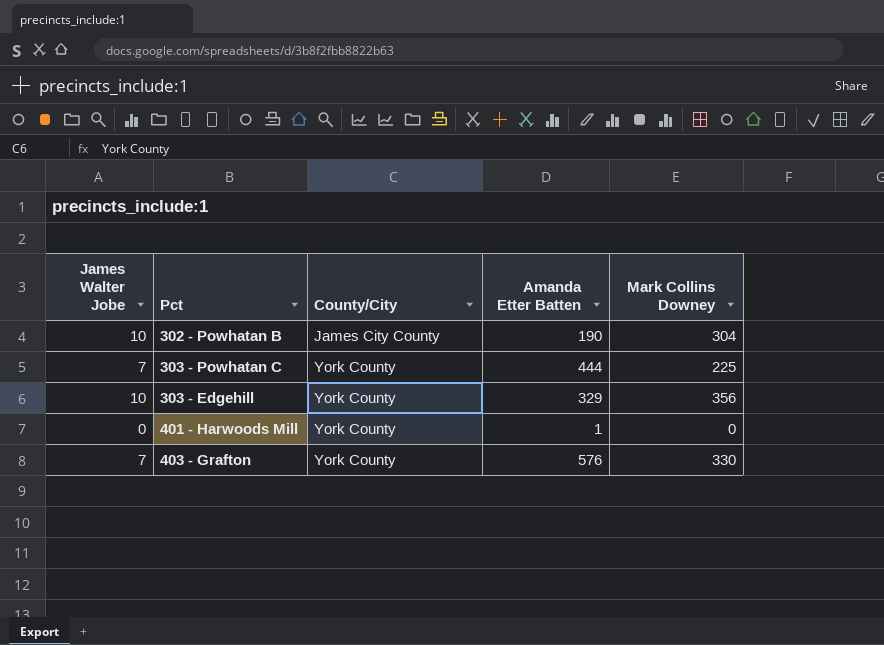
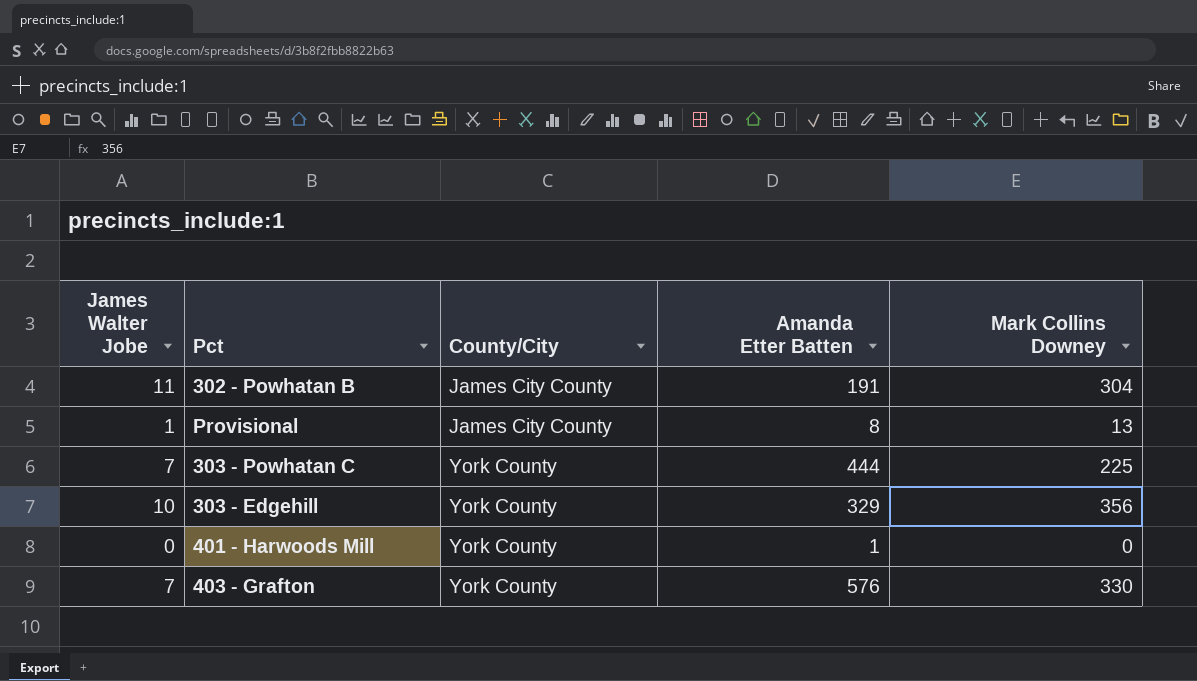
302 - Powhatan B | James Walter Jobe: 10 -> 11
302 - Powhatan B | Amanda Etter Batten: 190 -> 191
row Provisional: none -> 1 | James City County | 8 | 13

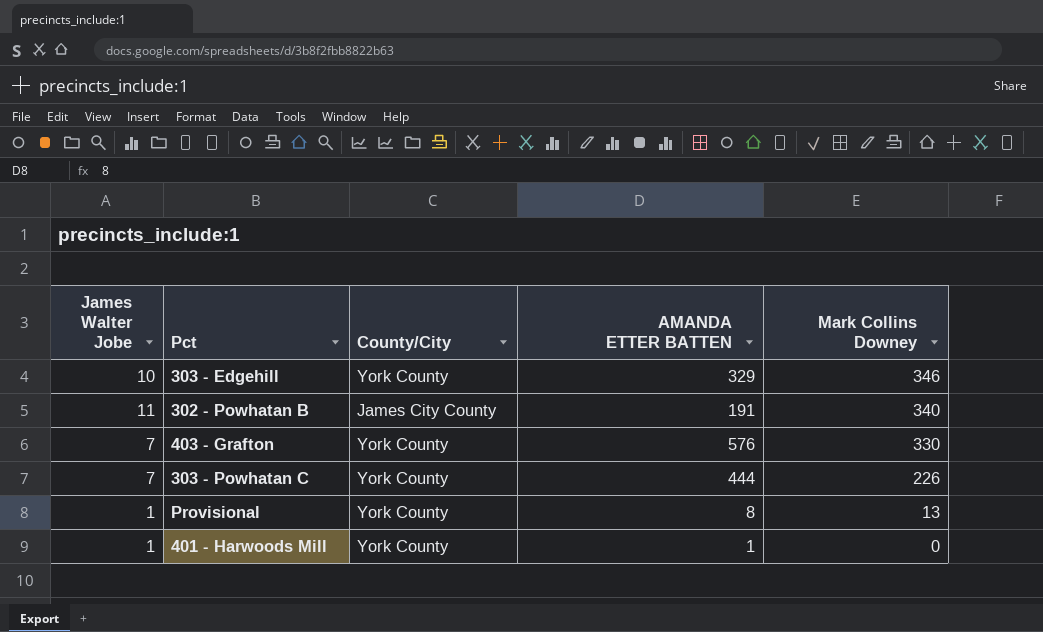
row order: County/City ascending -> Mark Collins Downey descending
column name: Amanda Etter Batten -> AMANDA ETTER BATTEN
303 - Edgehill | Mark Collins Downey: 356 -> 346
302 - Powhatan B | Mark Collins Downey: 304 -> 340
303 - Powhatan C | Mark Collins Downey: 225 -> 226
Provisional | County/City: James City County -> York County
401 - Harwoods Mill | James Walter Jobe: 0 -> 1

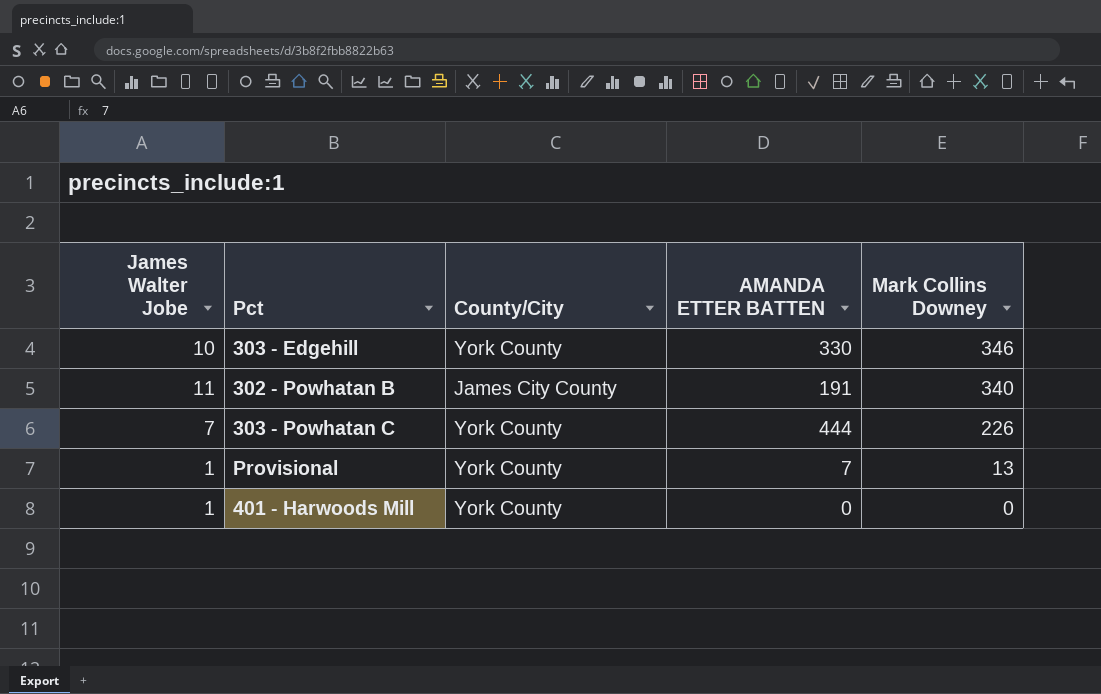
row 403 - Grafton: 7 | York County | 576 | 330 -> none
303 - Edgehill | AMANDA ETTER BATTEN: 329 -> 330
Provisional | AMANDA ETTER BATTEN: 8 -> 7
401 - Harwoods Mill | AMANDA ETTER BATTEN: 1 -> 0

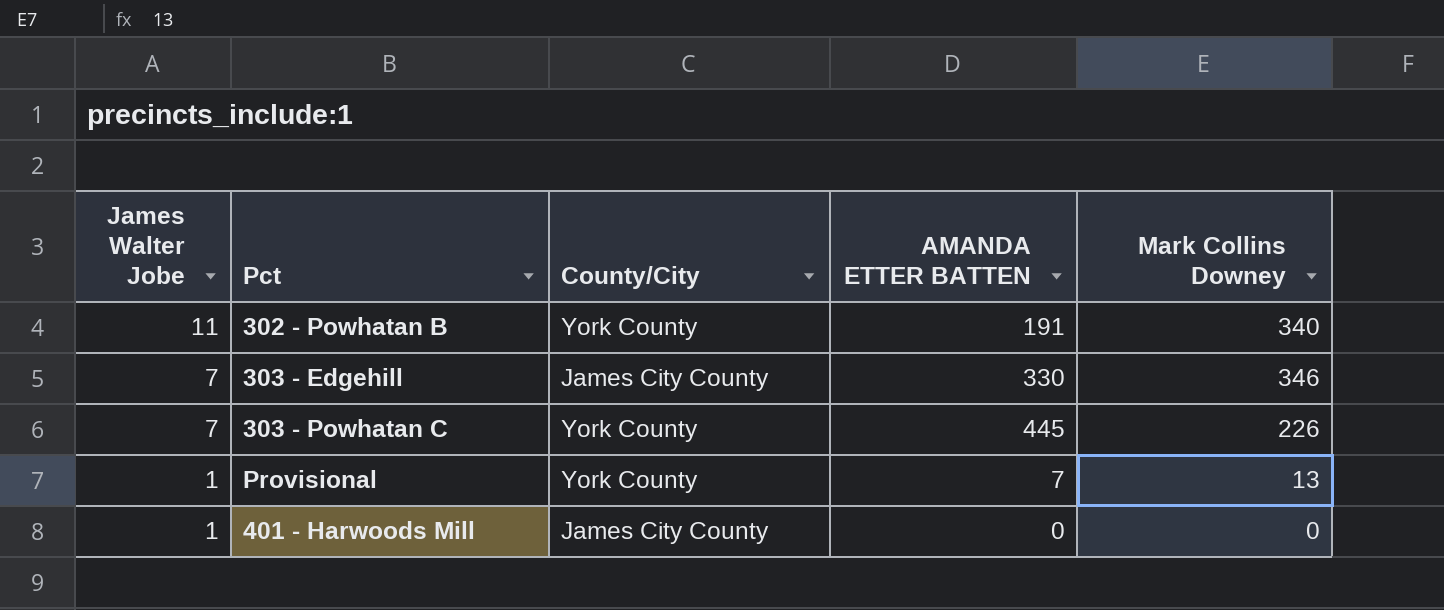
row order: Mark Collins Downey descending -> James Walter Jobe descending
302 - Powhatan B | County/City: James City County -> York County
303 - Edgehill | James Walter Jobe: 10 -> 7
303 - Edgehill | County/City: York County -> James City County
303 - Powhatan C | AMANDA ETTER BATTEN: 444 -> 445
401 - Harwoods Mill | County/City: York County -> James City County

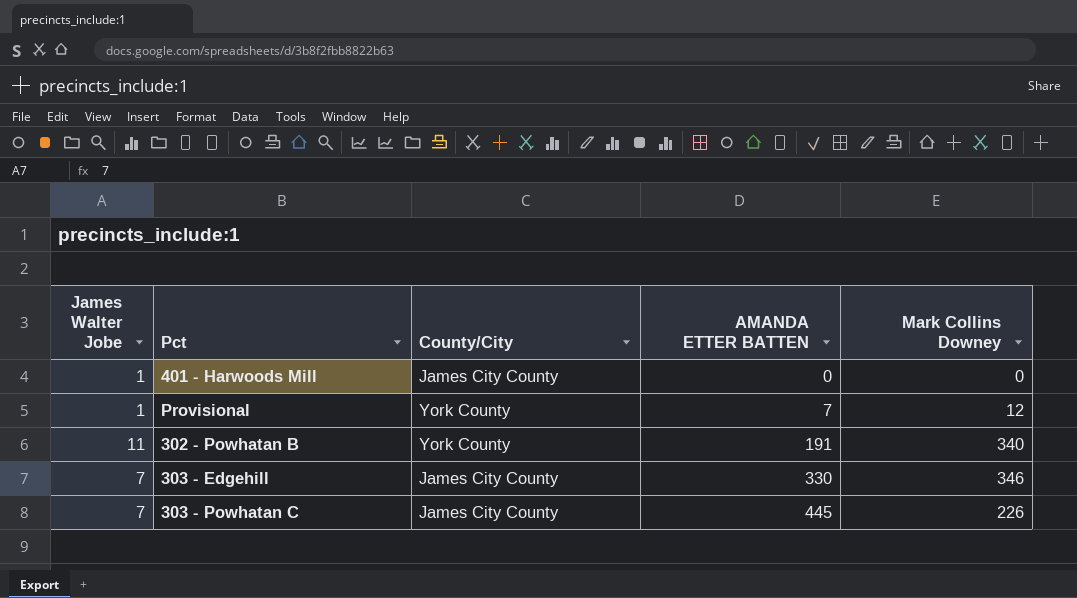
row order: James Walter Jobe descending -> AMANDA ETTER BATTEN ascending
Provisional | Mark Collins Downey: 13 -> 12
303 - Powhatan C | County/City: York County -> James City County

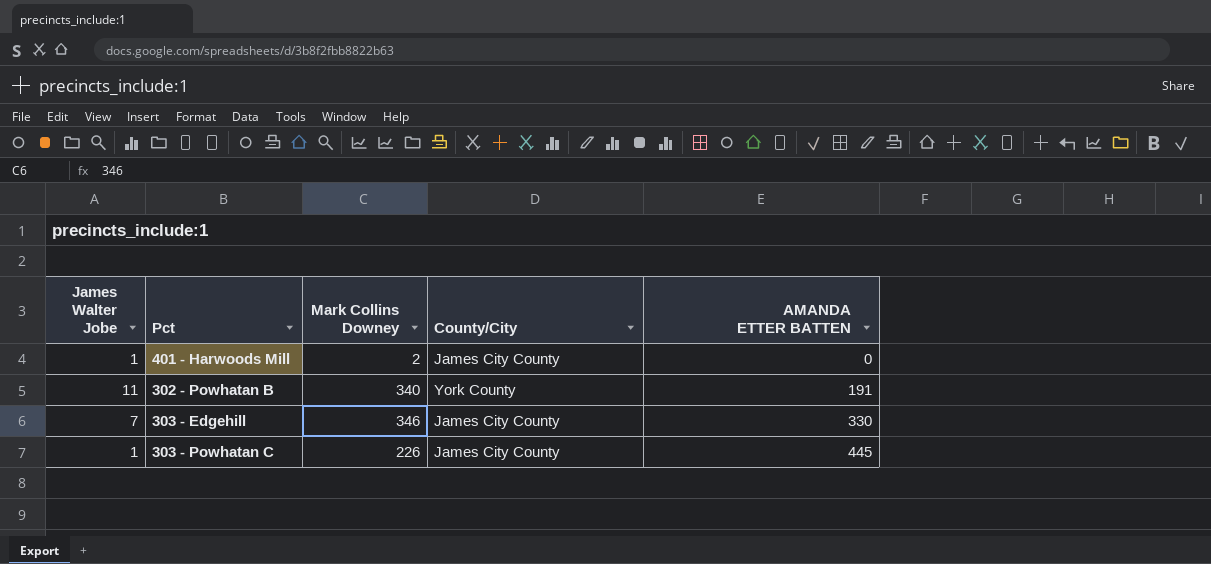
column Mark Collins Downey | position: 5 -> 3
row Provisional: 1 | York County | 7 | 12 -> none
401 - Harwoods Mill | Mark Collins Downey: 0 -> 2
303 - Powhatan C | James Walter Jobe: 7 -> 1

